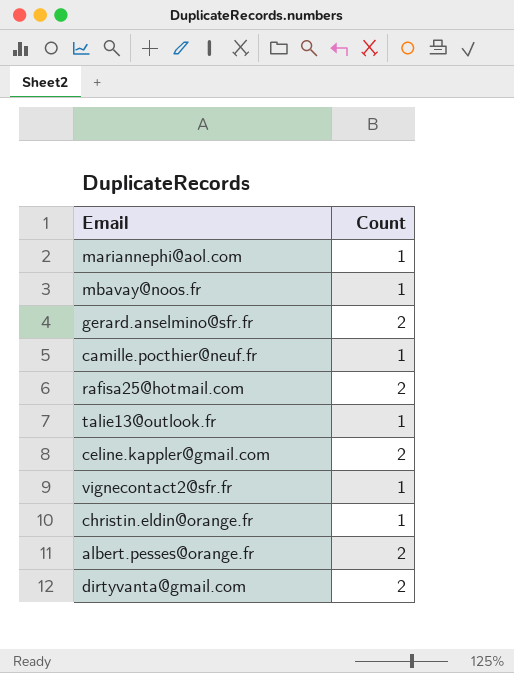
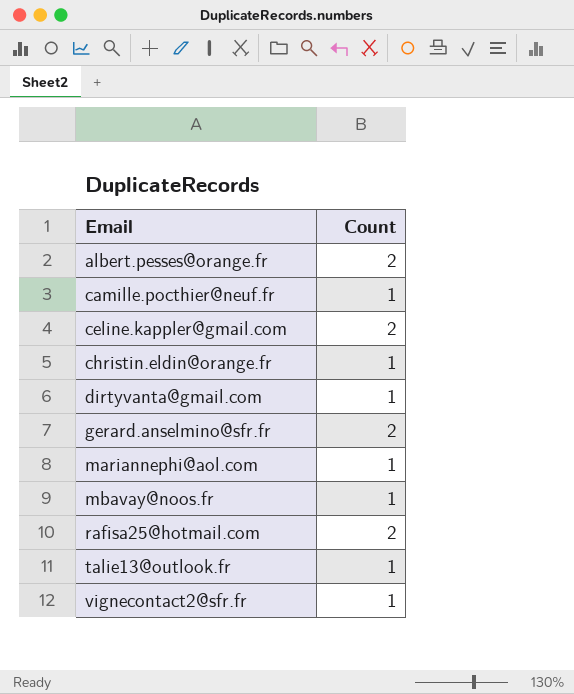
row order: none -> Email ascending
dirtyvanta@gmail.com | Count: 2 -> 1

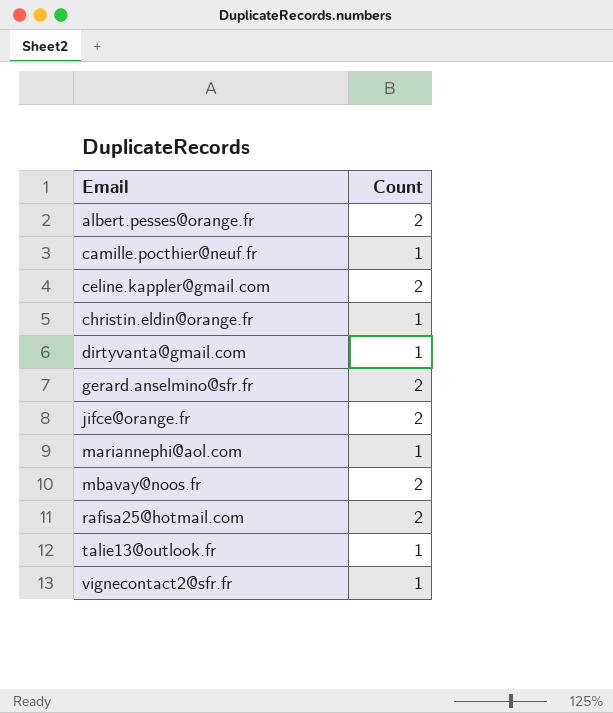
row jifce@orange.fr: none -> 2
mbavay@noos.fr | Count: 1 -> 2

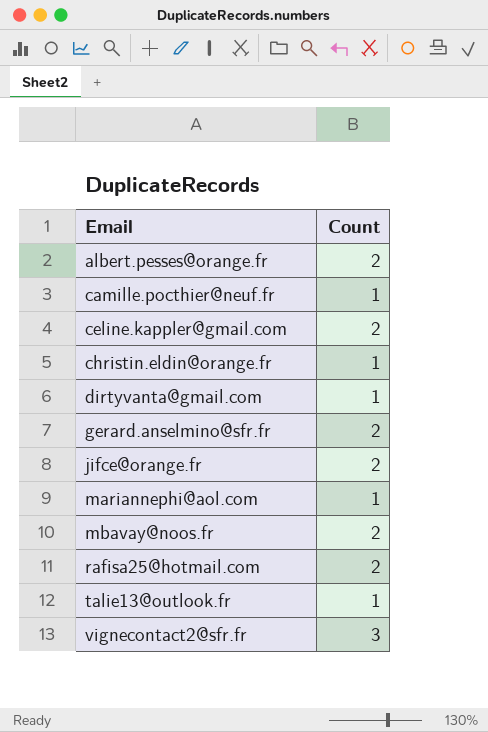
vignecontact2@sfr.fr | Count: 1 -> 3

